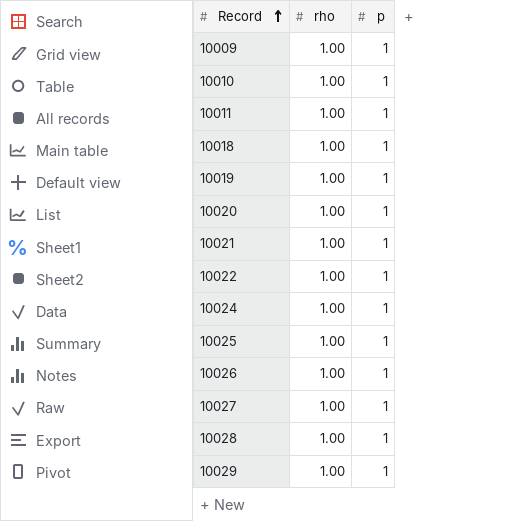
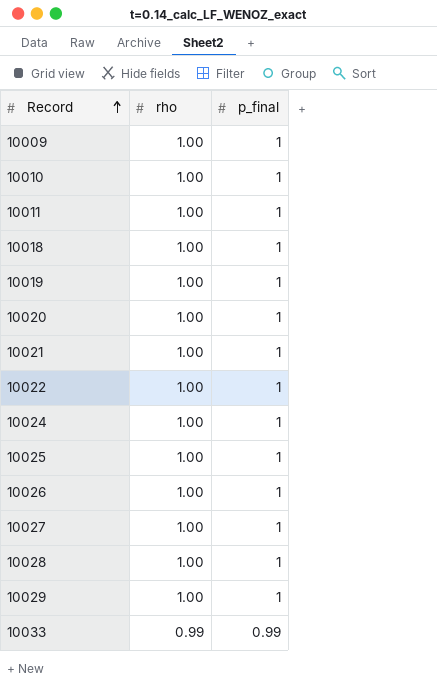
column name: p -> p_final
row 10033: none -> 0.99 | 0.99

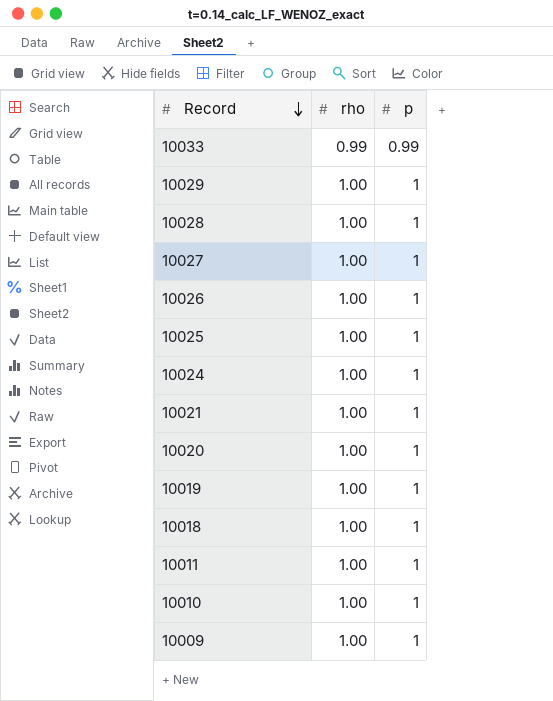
row order: Record ascending -> Record descending
column name: p_final -> p
row 10022: 1.00 | 1 -> none

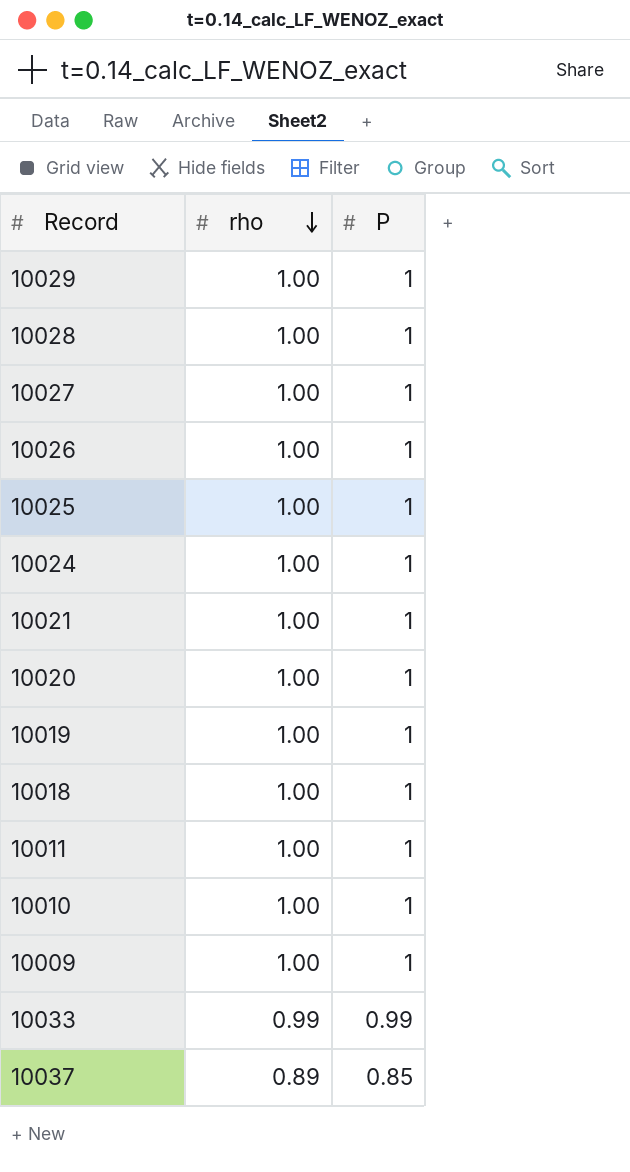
row order: Record descending -> rho descending
column name: p -> P
row 10037: none -> 0.89 | 0.85

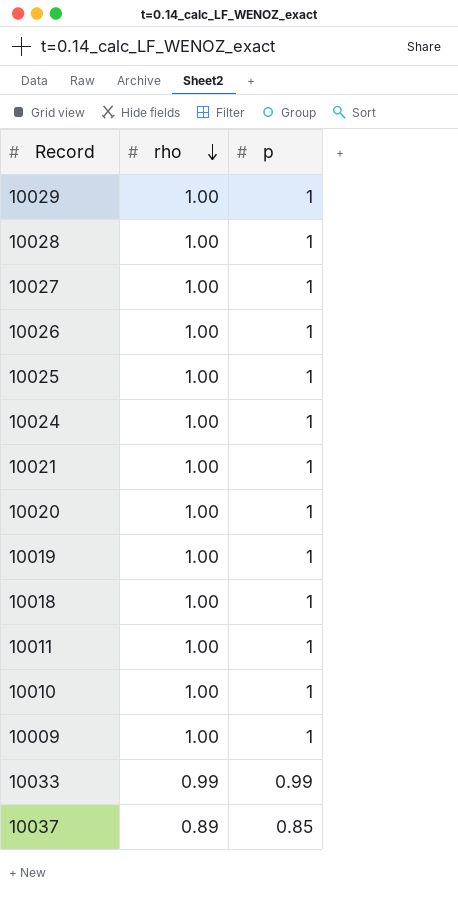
column name: P -> p

